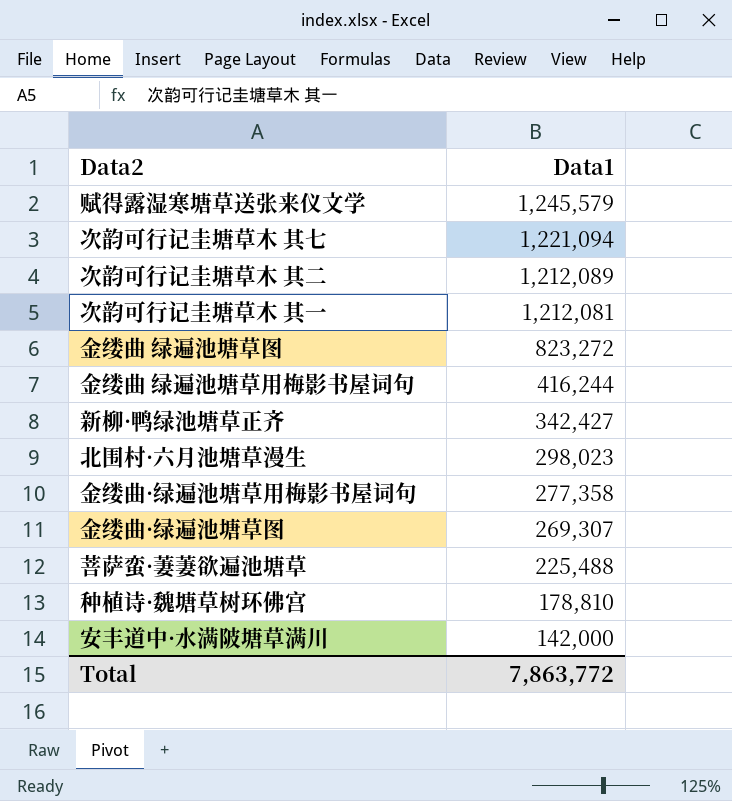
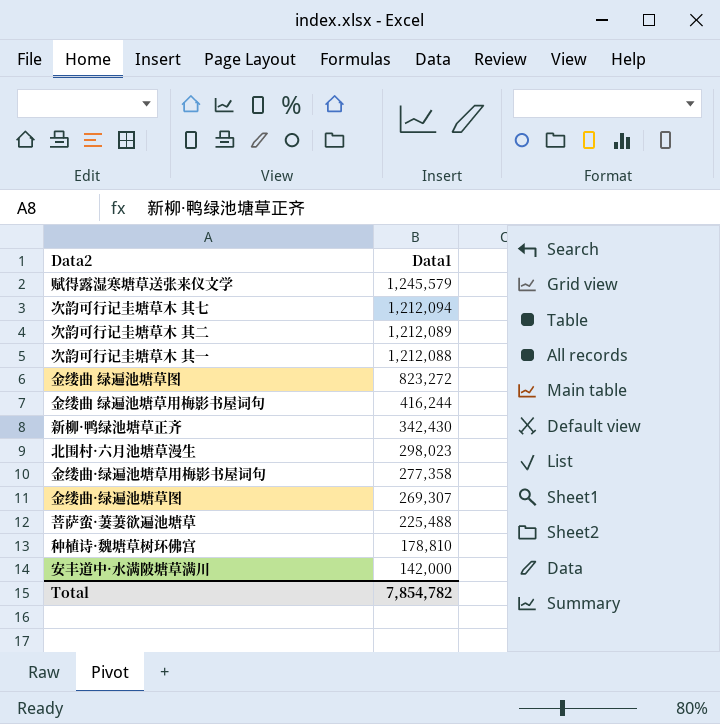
次韵可行记圭塘草木 其七 | Data1: 1,221,094 -> 1,212,094
次韵可行记圭塘草木 其一 | Data1: 1,212,081 -> 1,212,088
新柳·鸭绿池塘草正齐 | Data1: 342,427 -> 342,430
Total | Data1: 7,863,772 -> 7,854,782

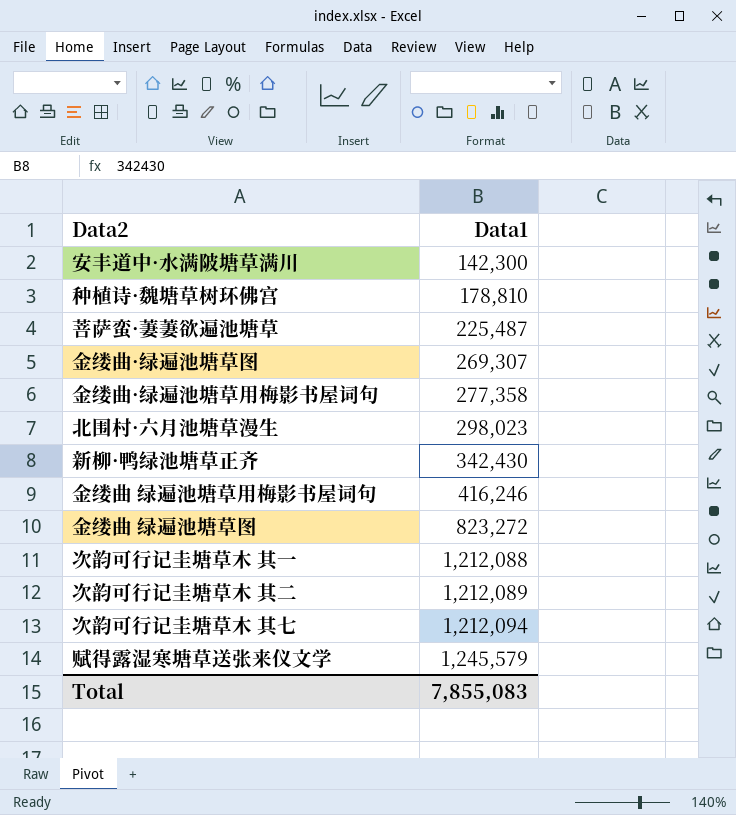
row order: Data1 descending -> Data1 ascending
安丰道中·水满陂塘草满川 | Data1: 142,000 -> 142,300
菩萨蛮·萋萋欲遍池塘草 | Data1: 225,488 -> 225,487
金缕曲 绿遍池塘草用梅影书屋词句 | Data1: 416,244 -> 416,246
Total | Data1: 7,854,782 -> 7,855,083

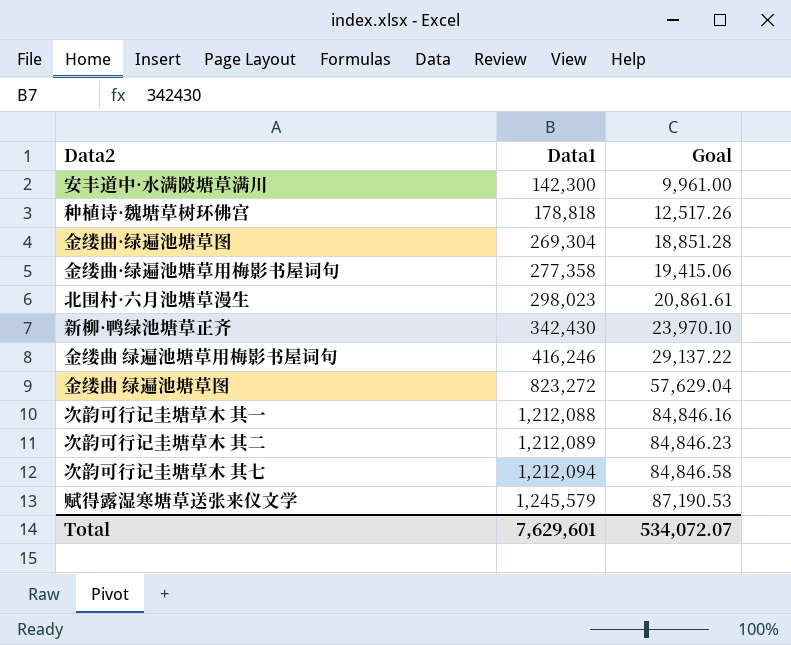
column Goal | formula: none -> [Data1] * 0.07
row 菩萨蛮·萋萋欲遍池塘草: 225,487 -> none
种植诗·魏塘草树环佛宫 | Data1: 178,810 -> 178,818
金缕曲·绿遍池塘草图 | Data1: 269,307 -> 269,304
Total | Data1: 7,855,083 -> 7,629,601

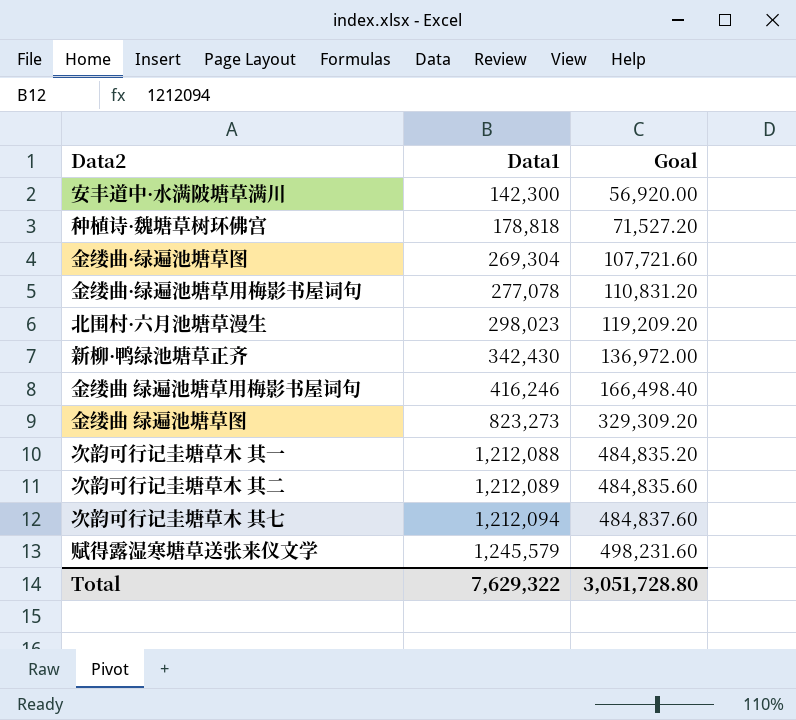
column Goal | formula: [Data1] * 0.07 -> [Data1] * 0.4
金缕曲·绿遍池塘草用梅影书屋词句 | Data1: 277,358 -> 277,078
金缕曲 绿遍池塘草图 | Data1: 823,272 -> 823,273
Total | Data1: 7,629,601 -> 7,629,322
Total | Goal: 534,072.07 -> 3,051,728.80

